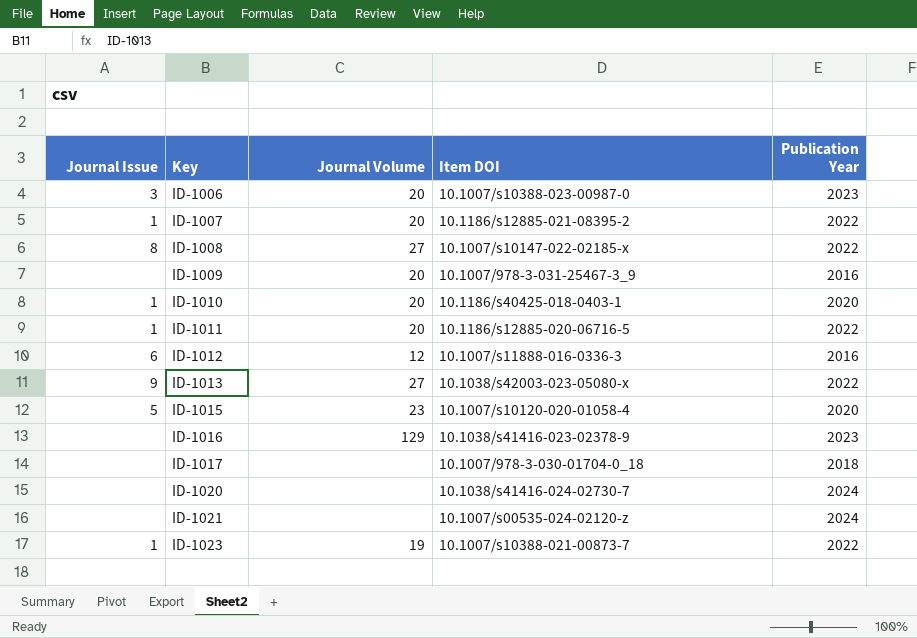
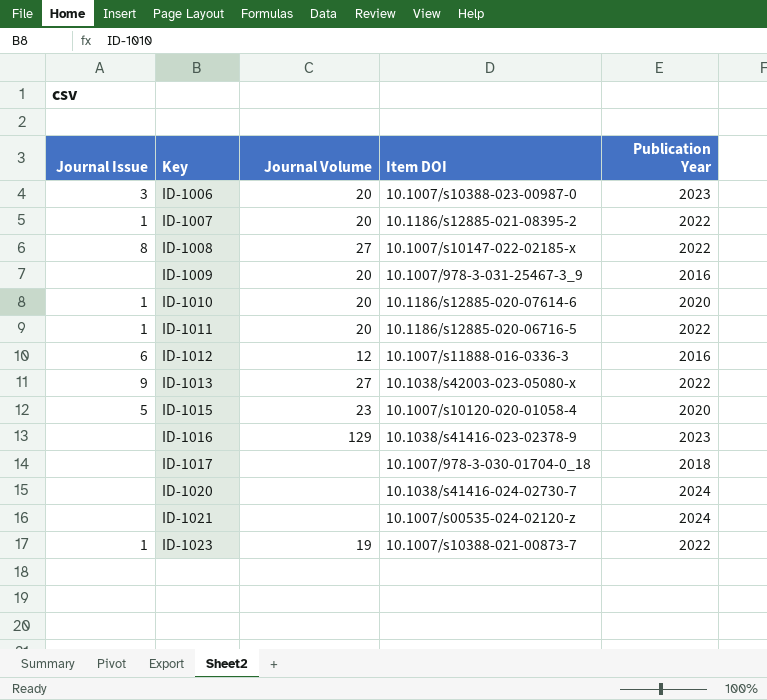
ID-1010 | Item DOI: 10.1186/s40425-018-0403-1 -> 10.1186/s12885-020-07614-6

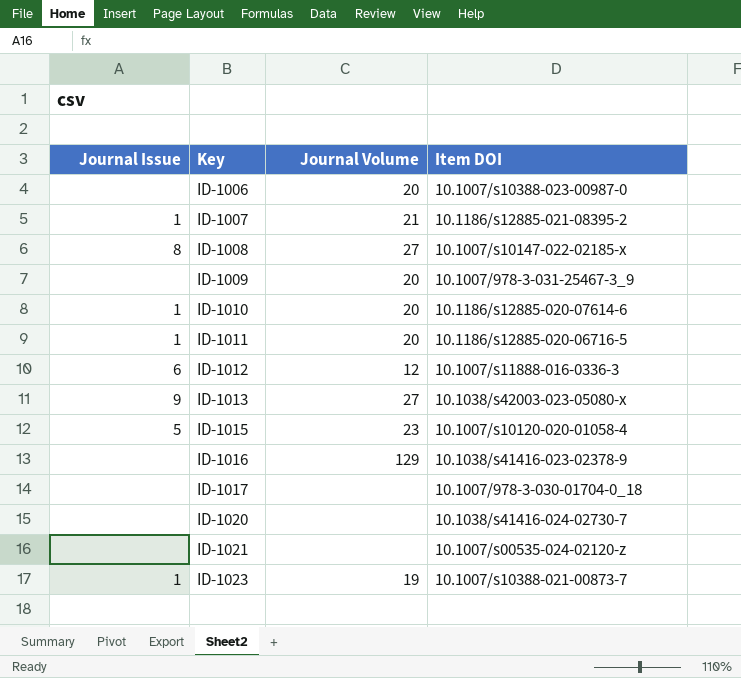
column Publication Year | position: 5 -> none
ID-1006 | Journal Issue: 3 -> none
ID-1007 | Journal Volume: 20 -> 21

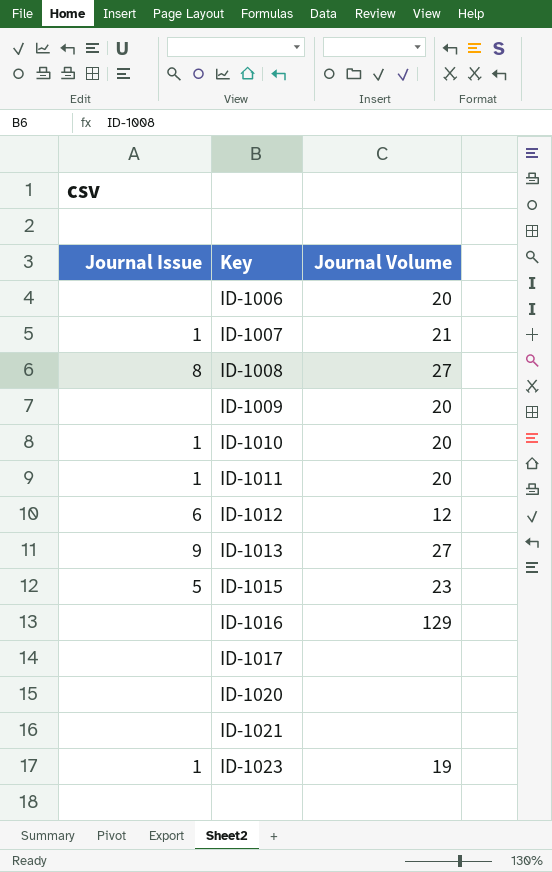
column Item DOI | position: 4 -> none

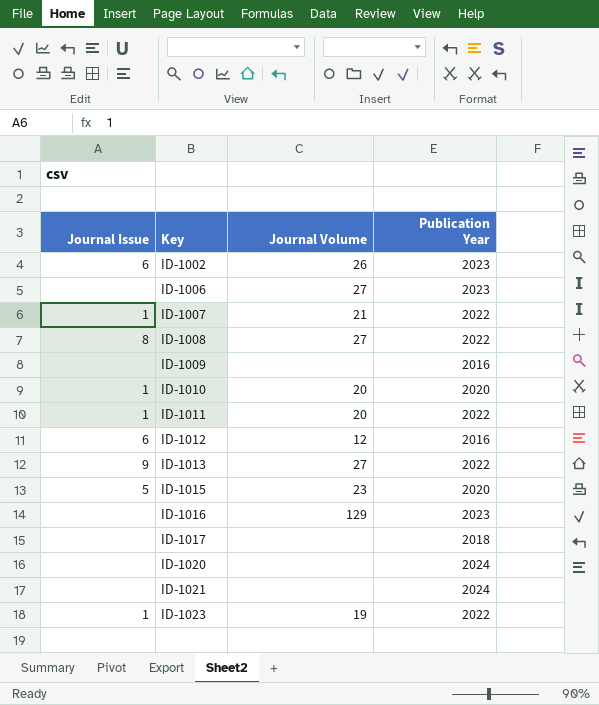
column Publication Year | position: none -> 4
row ID-1002: none -> 6 | 26 | 2023
ID-1006 | Journal Volume: 20 -> 27
ID-1009 | Journal Volume: 20 -> none

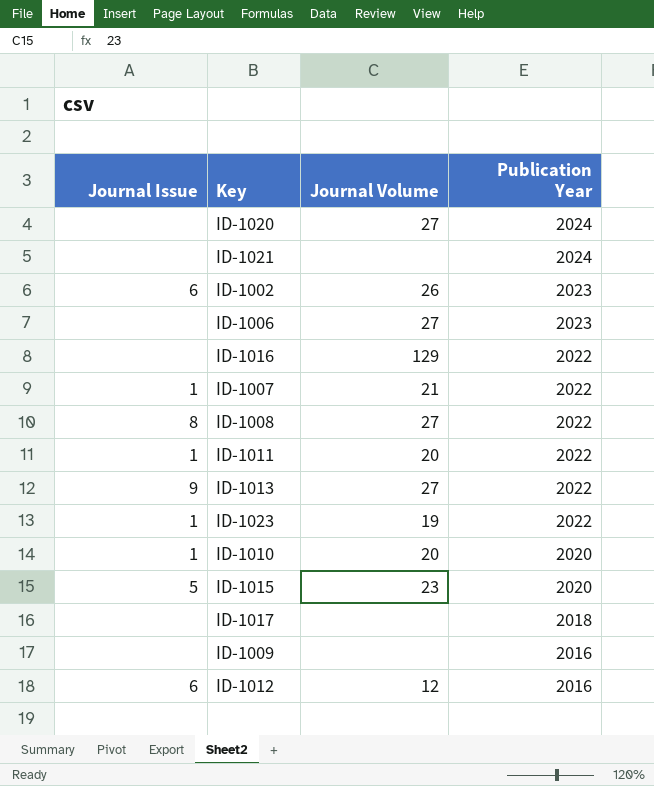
row order: Key ascending -> Publication Year descending
ID-1020 | Journal Volume: none -> 27
ID-1016 | Publication Year: 2023 -> 2022

